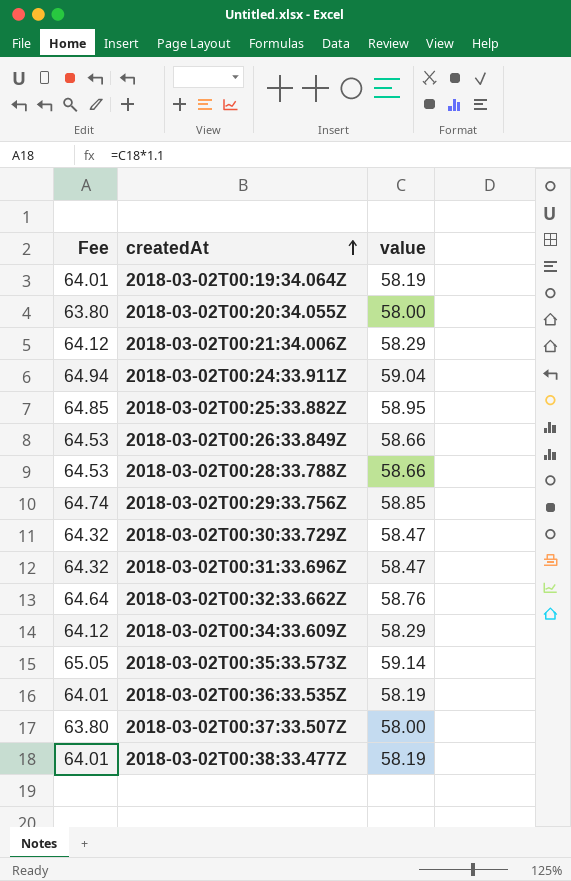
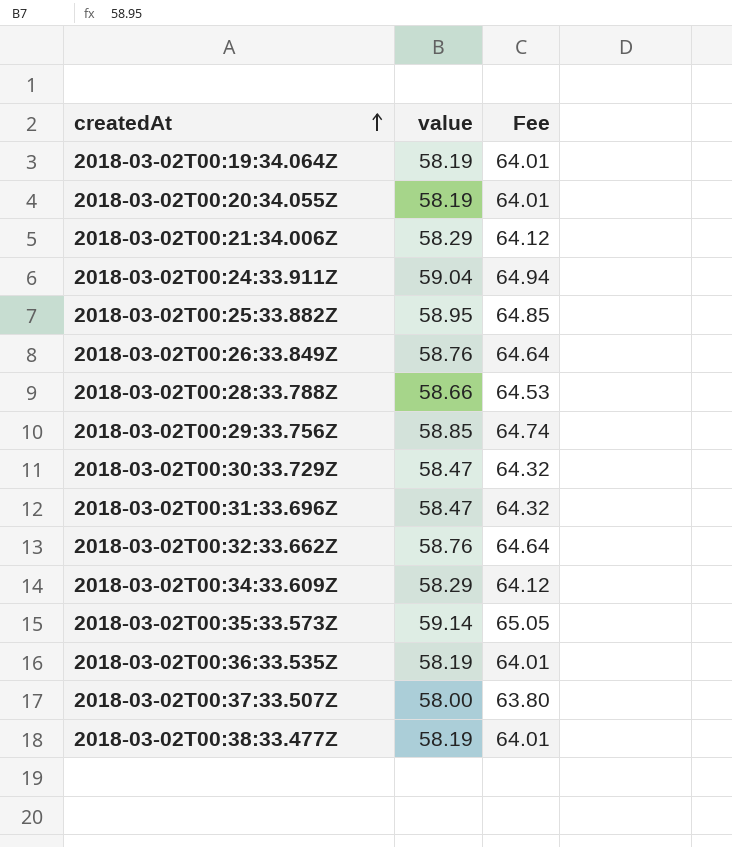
column Fee | position: 1 -> 3
2018-03-02T00:20:34.055Z | value: 58.00 -> 58.19
2018-03-02T00:20:34.055Z | Fee: 63.80 -> 64.01
2018-03-02T00:26:33.849Z | value: 58.66 -> 58.76
2018-03-02T00:26:33.849Z | Fee: 64.53 -> 64.64

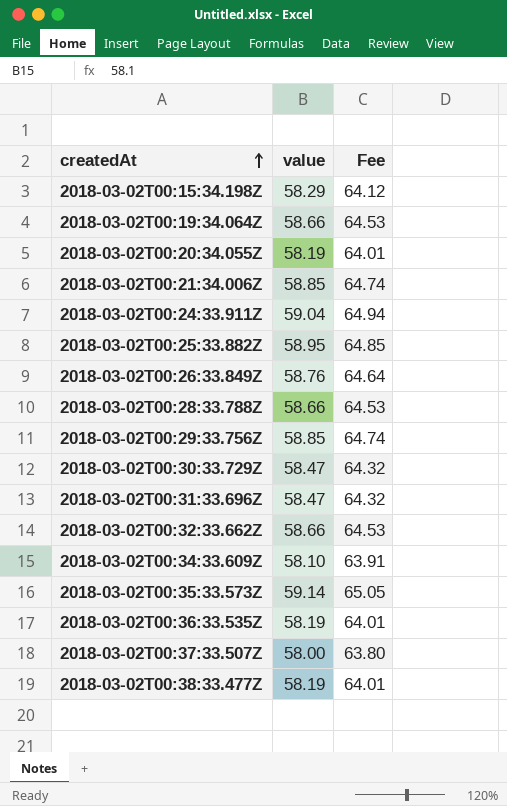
row 2018-03-02T00:15:34.198Z: none -> 58.29 | 64.12
2018-03-02T00:19:34.064Z | value: 58.19 -> 58.66
2018-03-02T00:19:34.064Z | Fee: 64.01 -> 64.53
2018-03-02T00:21:34.006Z | value: 58.29 -> 58.85
2018-03-02T00:21:34.006Z | Fee: 64.12 -> 64.74
2018-03-02T00:32:33.662Z | value: 58.76 -> 58.66
2018-03-02T00:32:33.662Z | Fee: 64.64 -> 64.53
2018-03-02T00:34:33.609Z | value: 58.29 -> 58.10
2018-03-02T00:34:33.609Z | Fee: 64.12 -> 63.91

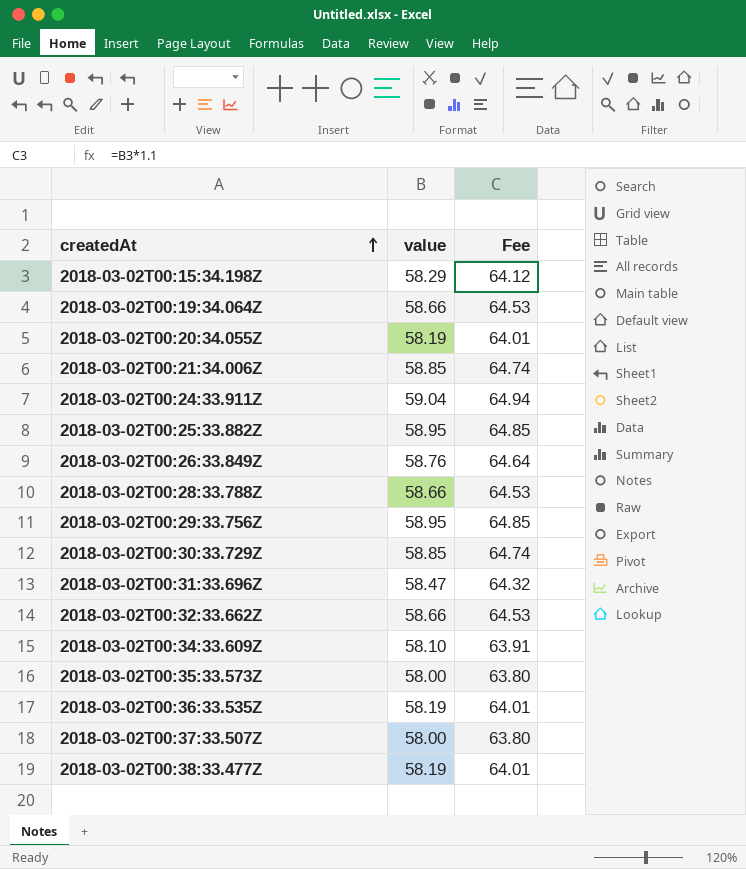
2018-03-02T00:29:33.756Z | value: 58.85 -> 58.95
2018-03-02T00:29:33.756Z | Fee: 64.74 -> 64.85
2018-03-02T00:30:33.729Z | value: 58.47 -> 58.85
2018-03-02T00:30:33.729Z | Fee: 64.32 -> 64.74
2018-03-02T00:35:33.573Z | value: 59.14 -> 58.00
2018-03-02T00:35:33.573Z | Fee: 65.05 -> 63.80

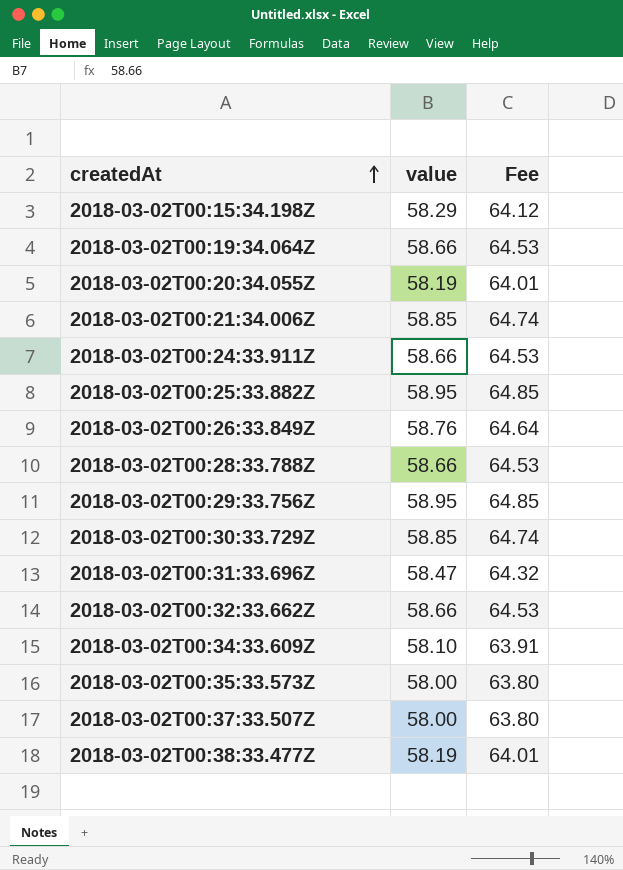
row 2018-03-02T00:36:33.535Z: 58.19 | 64.01 -> none
2018-03-02T00:24:33.911Z | value: 59.04 -> 58.66
2018-03-02T00:24:33.911Z | Fee: 64.94 -> 64.53

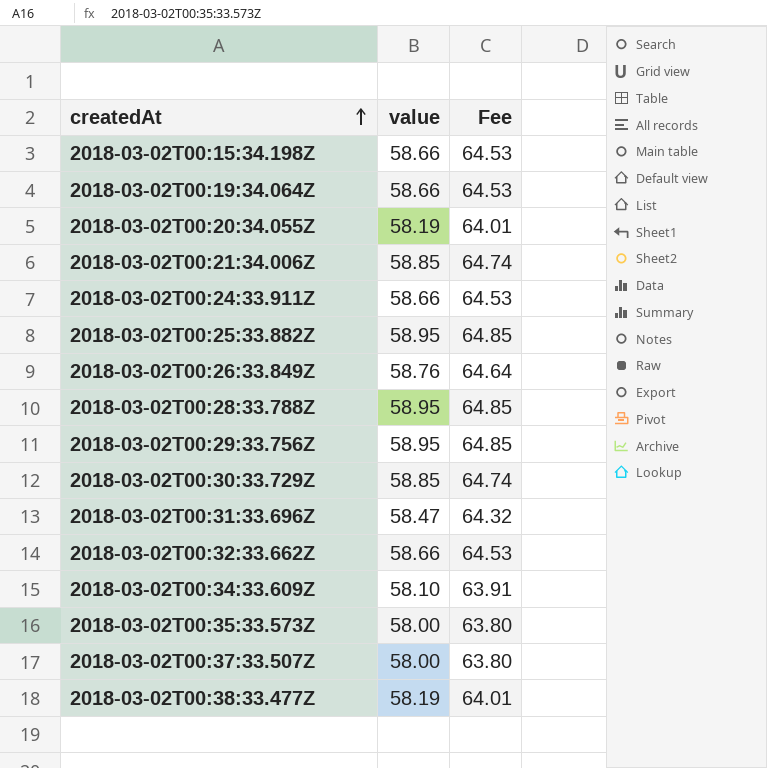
2018-03-02T00:15:34.198Z | value: 58.29 -> 58.66
2018-03-02T00:15:34.198Z | Fee: 64.12 -> 64.53
2018-03-02T00:28:33.788Z | value: 58.66 -> 58.95
2018-03-02T00:28:33.788Z | Fee: 64.53 -> 64.85

